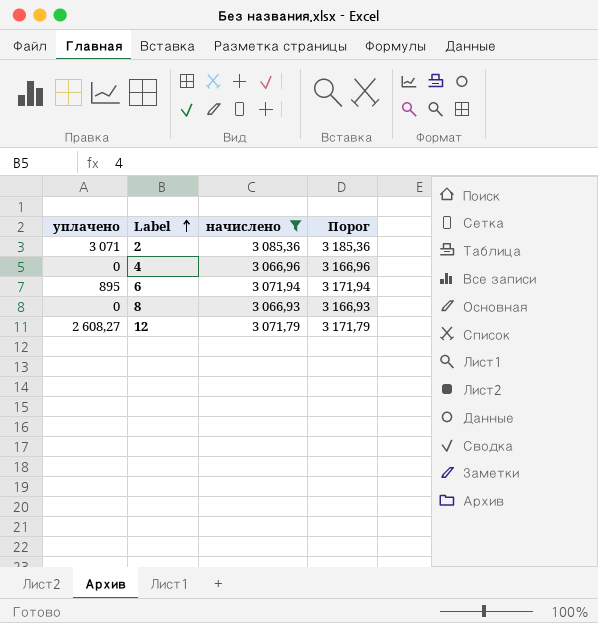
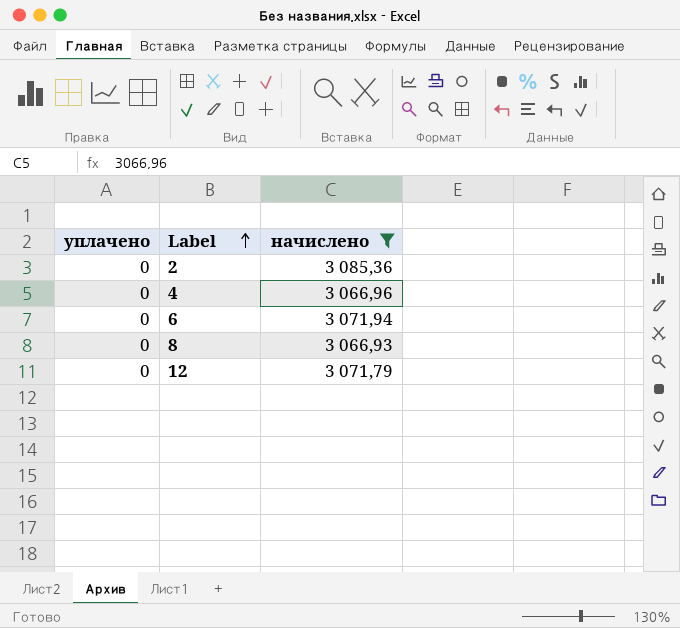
column Порог | formula: [начислено] + 100 -> none
2 | уплачено: 3 071 -> 0
6 | уплачено: 895 -> 0
12 | уплачено: 2 608,27 -> 0

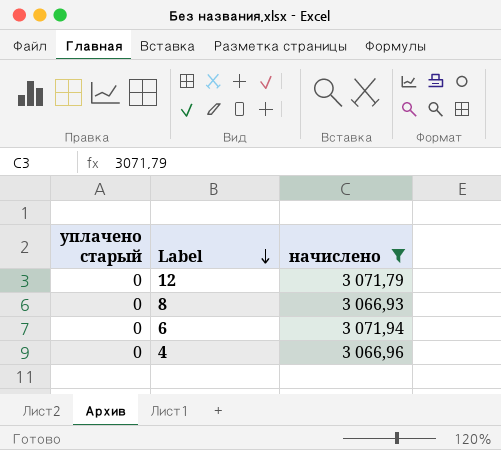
row order: Label ascending -> Label descending
column name: уплачено -> уплачено старый
row 2: 0 | 3 085,36 -> none

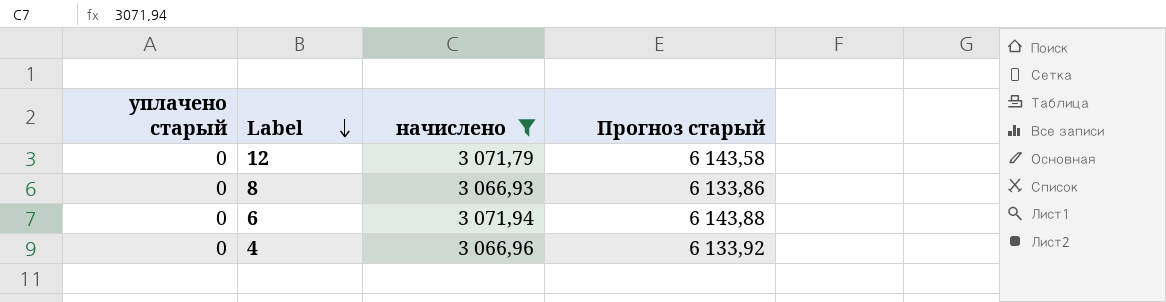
column Прогноз старый | formula: none -> [начислено] * 2

